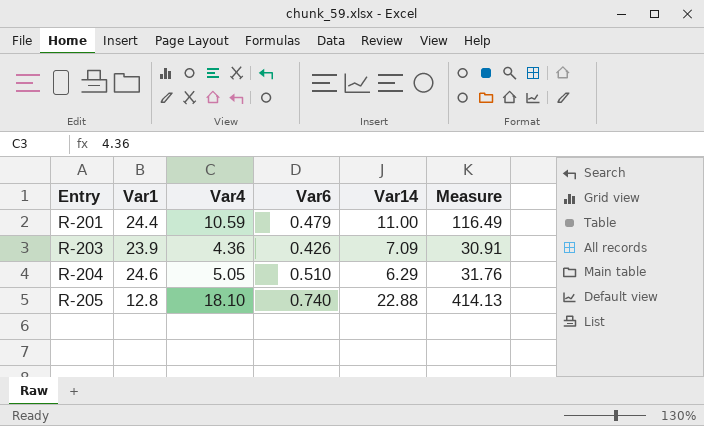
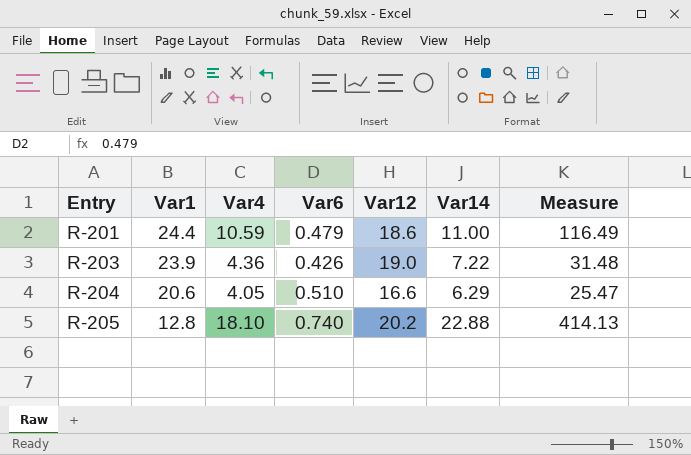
column Var12 | position: none -> 5
R-203 | Var14: 7.09 -> 7.22
R-203 | Measure: 30.91 -> 31.48
R-204 | Var1: 24.6 -> 20.6
R-204 | Var4: 5.05 -> 4.05
R-204 | Measure: 31.76 -> 25.47

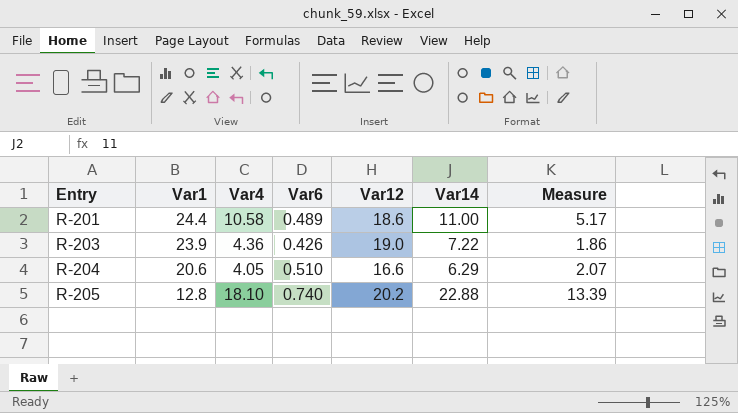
column Measure | formula: [Var4] * [Var14] -> [Var4] * [Var6]
R-201 | Var4: 10.59 -> 10.58
R-201 | Var6: 0.479 -> 0.489

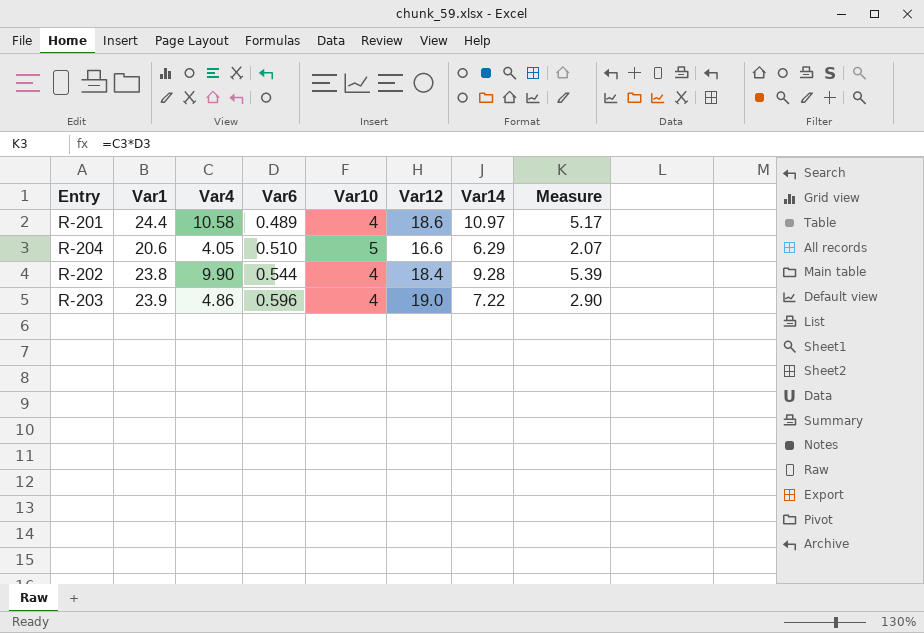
row order: Entry ascending -> Var6 ascending
column Var10 | position: none -> 5
row R-205: 12.8 | 18.10 | 0.740 | 20.2 | 22.88 | 13.39 -> none
R-201 | Var14: 11.00 -> 10.97
row R-202: none -> 23.8 | 9.90 | 0.544 | 4 | 18.4 | 9.28 | 5.39
R-203 | Var4: 4.36 -> 4.86
R-203 | Var6: 0.426 -> 0.596
R-203 | Measure: 1.86 -> 2.90

